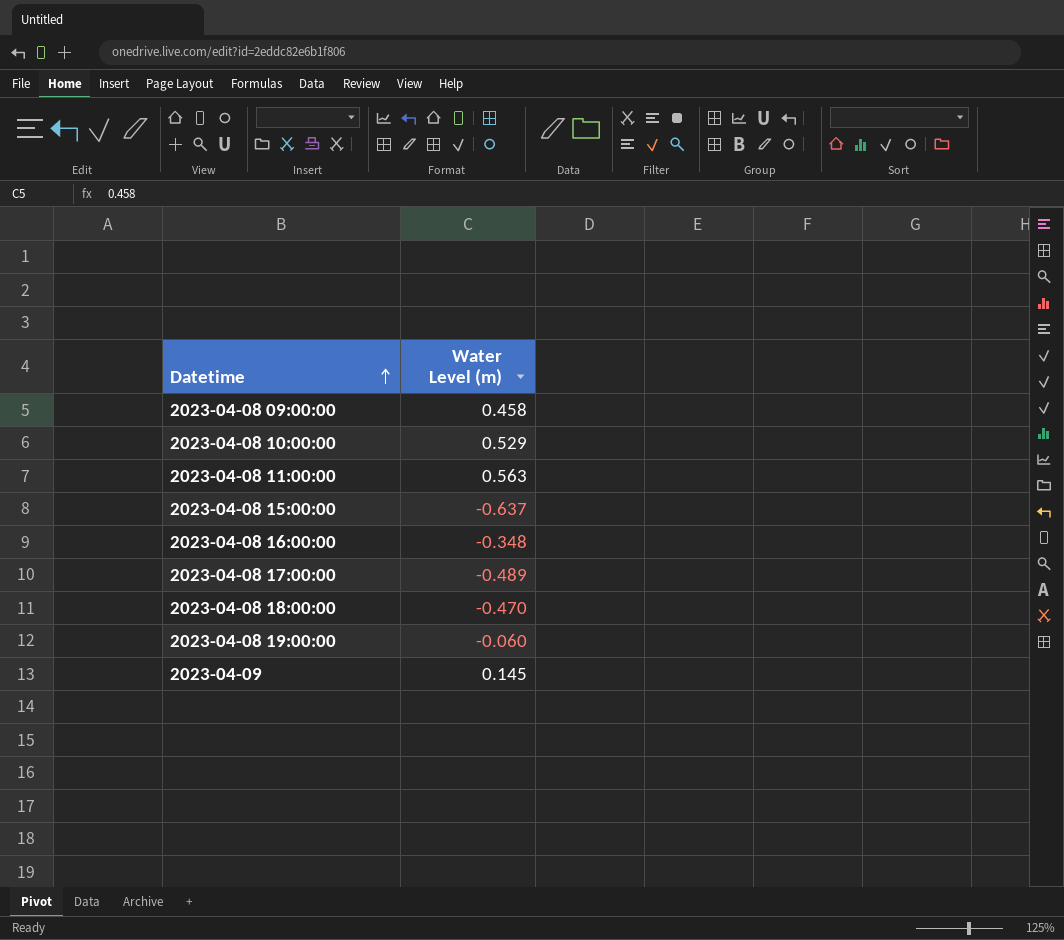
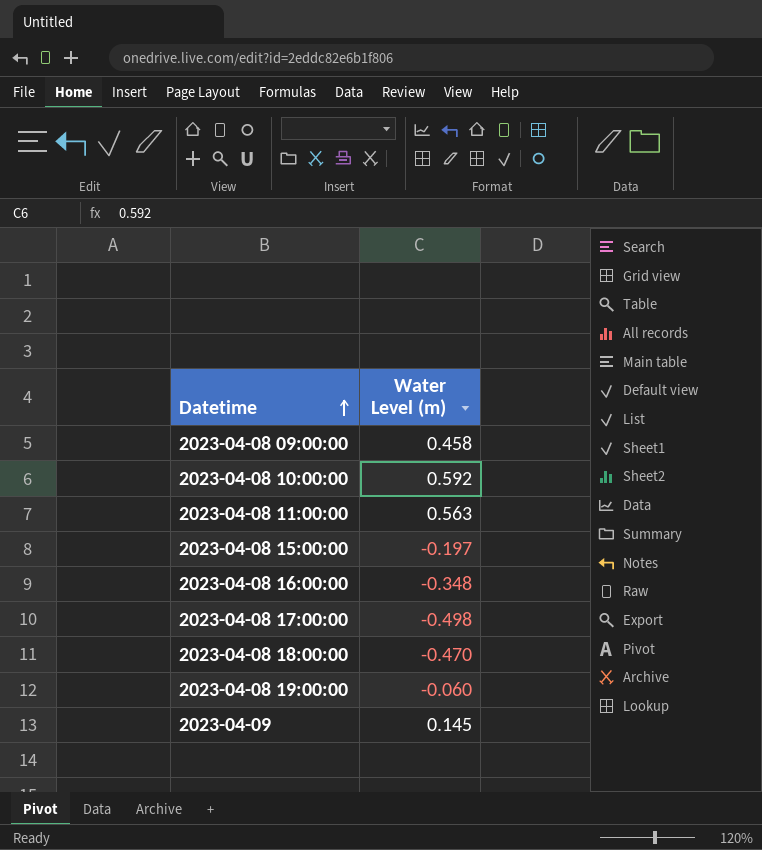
2023-04-08 10:00:00 | Water Level (m): 0.529 -> 0.592
2023-04-08 15:00:00 | Water Level (m): -0.637 -> -0.197
2023-04-08 17:00:00 | Water Level (m): -0.489 -> -0.498

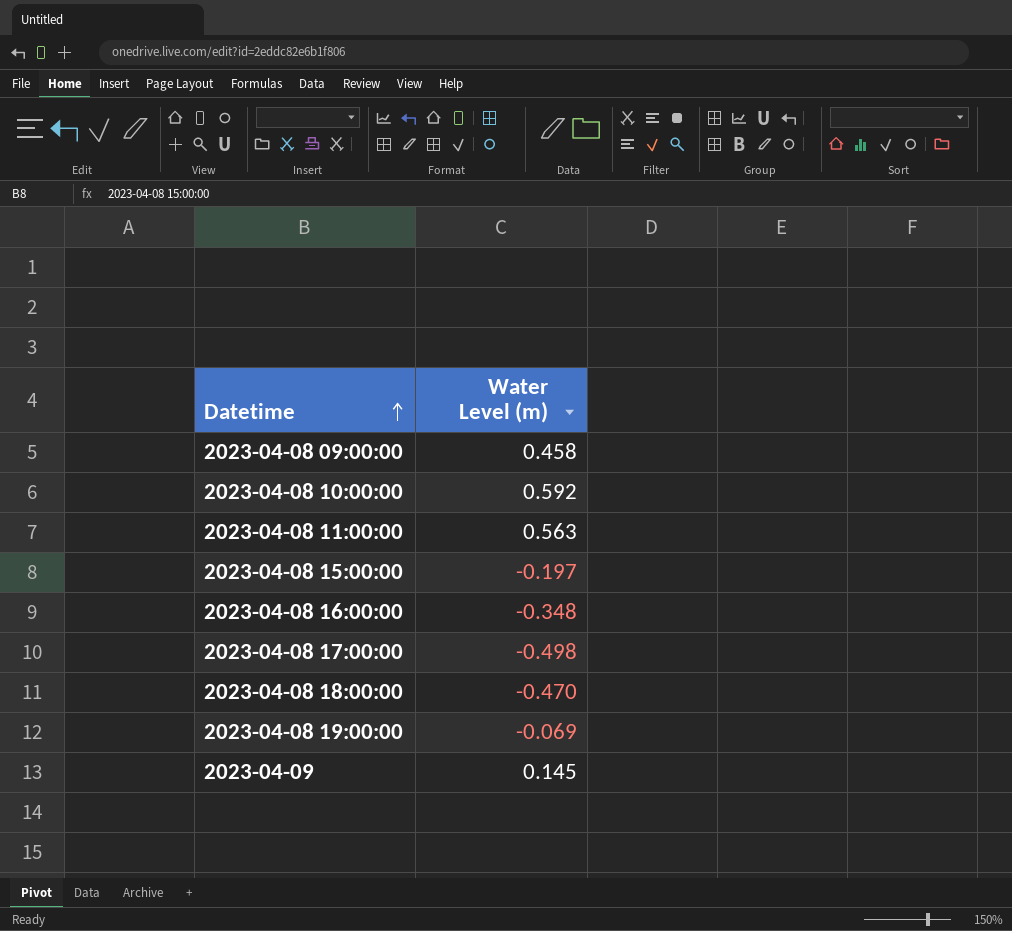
2023-04-08 19:00:00 | Water Level (m): -0.060 -> -0.069

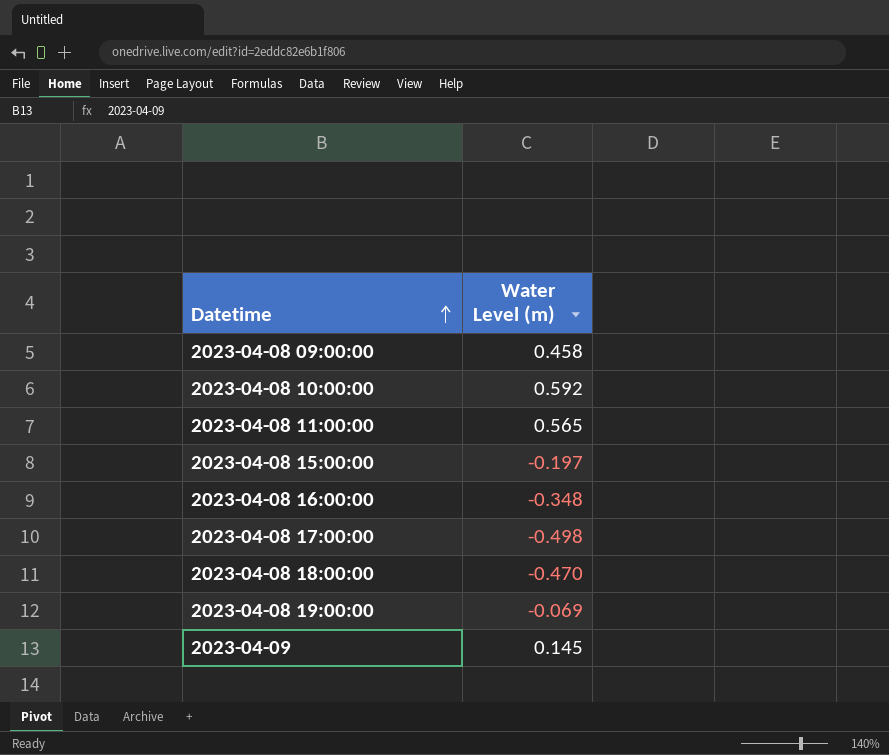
2023-04-08 11:00:00 | Water Level (m): 0.563 -> 0.565

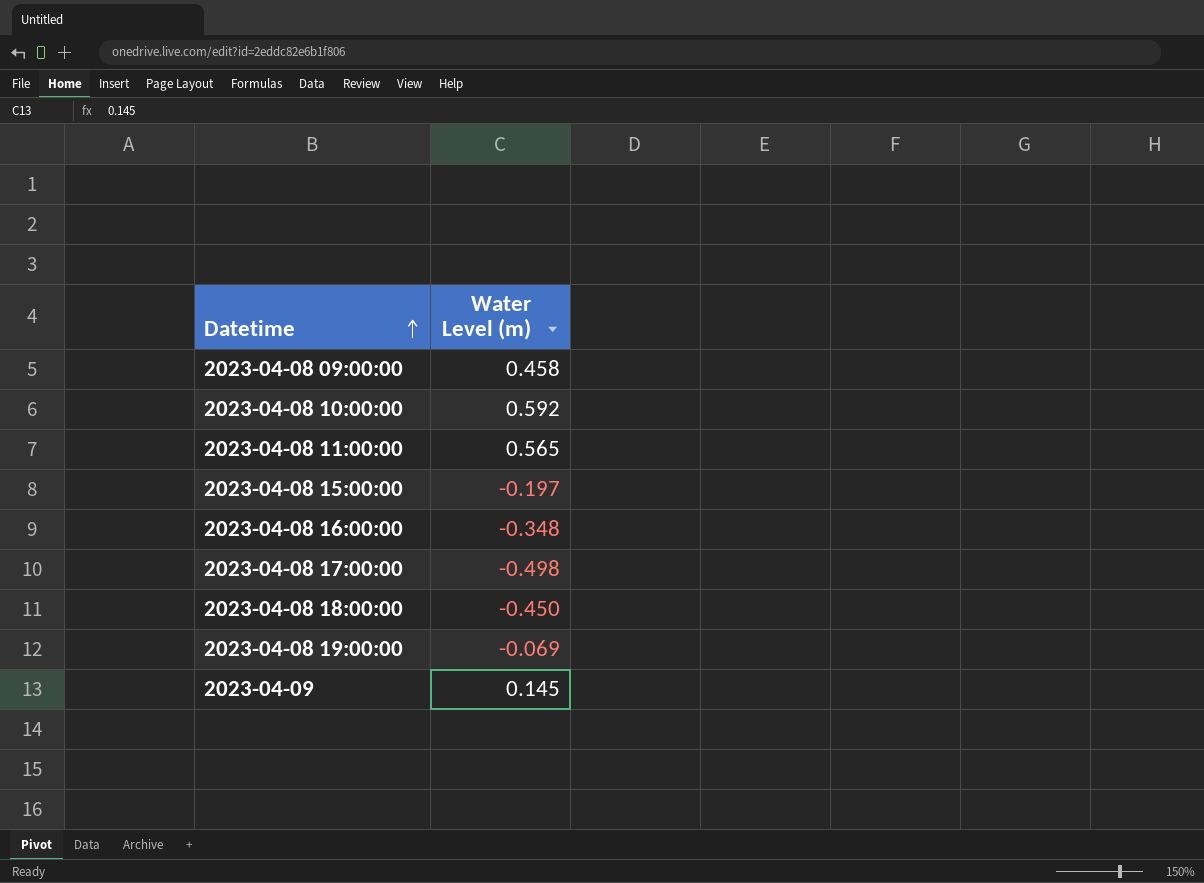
2023-04-08 18:00:00 | Water Level (m): -0.470 -> -0.450

